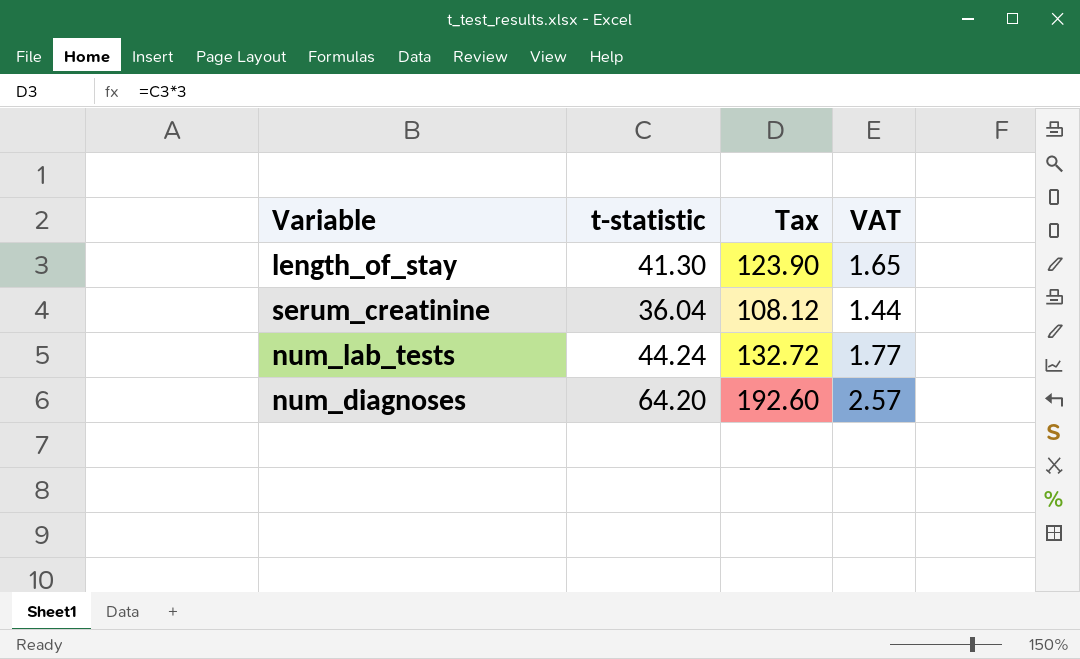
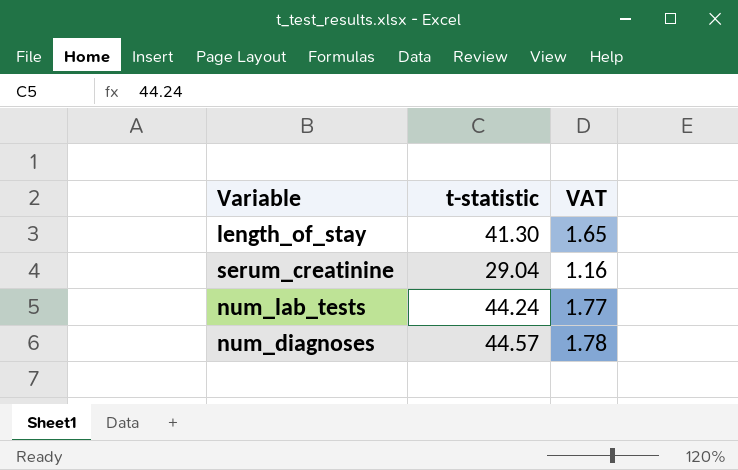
column Tax | formula: [t-statistic] * 3 -> none
serum_creatinine | t-statistic: 36.04 -> 29.04
serum_creatinine | VAT: 1.44 -> 1.16
num_diagnoses | t-statistic: 64.20 -> 44.57
num_diagnoses | VAT: 2.57 -> 1.78

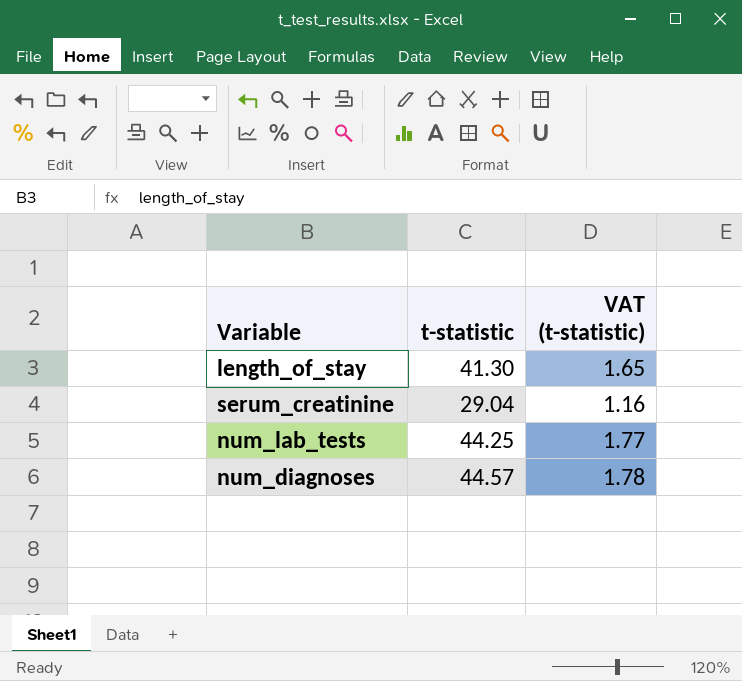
column name: VAT -> VAT (t-statistic)
num_lab_tests | t-statistic: 44.24 -> 44.25

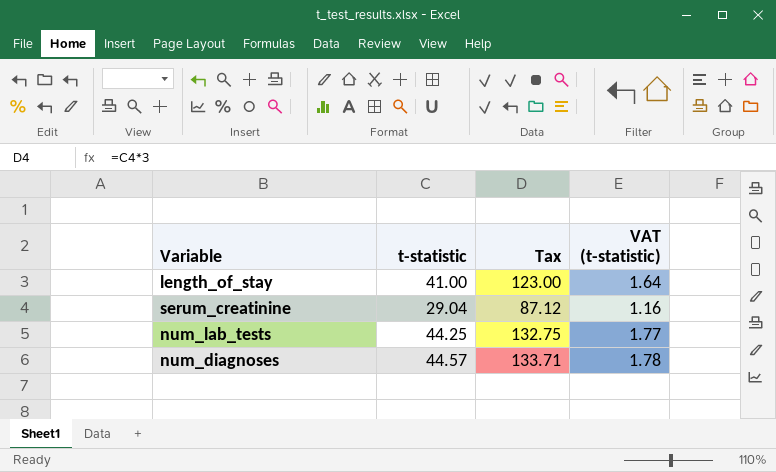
column Tax | formula: none -> [t-statistic] * 3
length_of_stay | t-statistic: 41.30 -> 41.00
length_of_stay | VAT (t-statistic): 1.65 -> 1.64

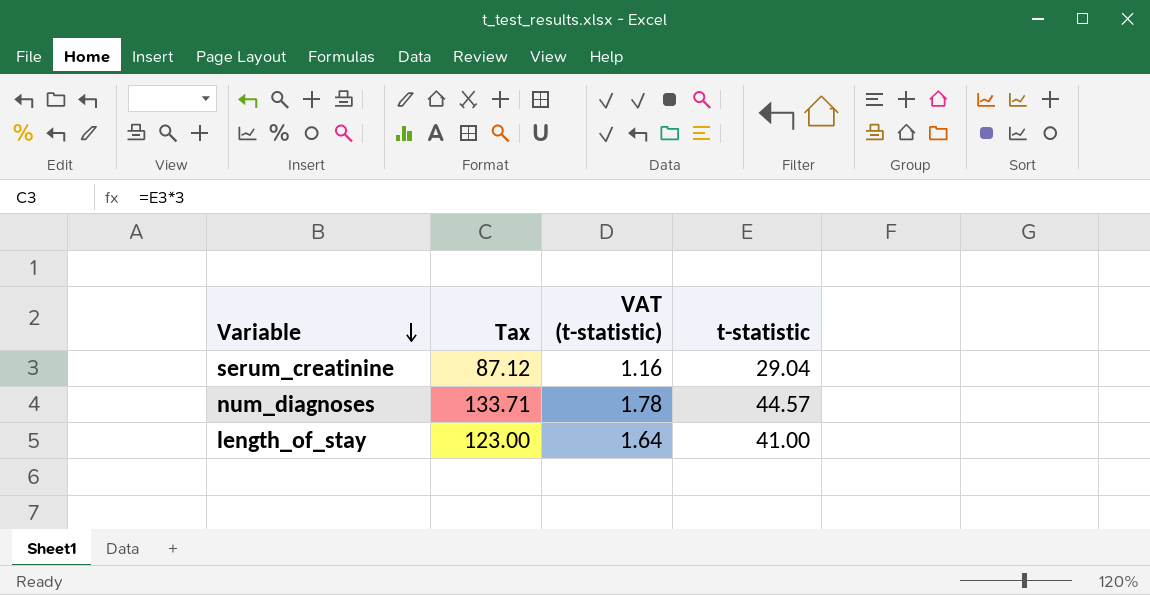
row order: none -> Variable descending
column t-statistic | position: 2 -> 4
row num_lab_tests: 44.25 | 132.75 | 1.77 -> none

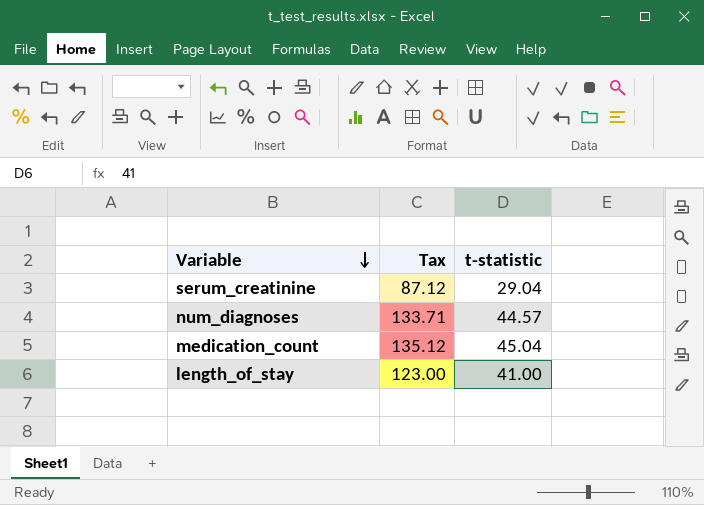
column VAT (t-statistic) | formula: [t-statistic] * 0.04 -> none
row medication_count: none -> 135.12 | 45.04

